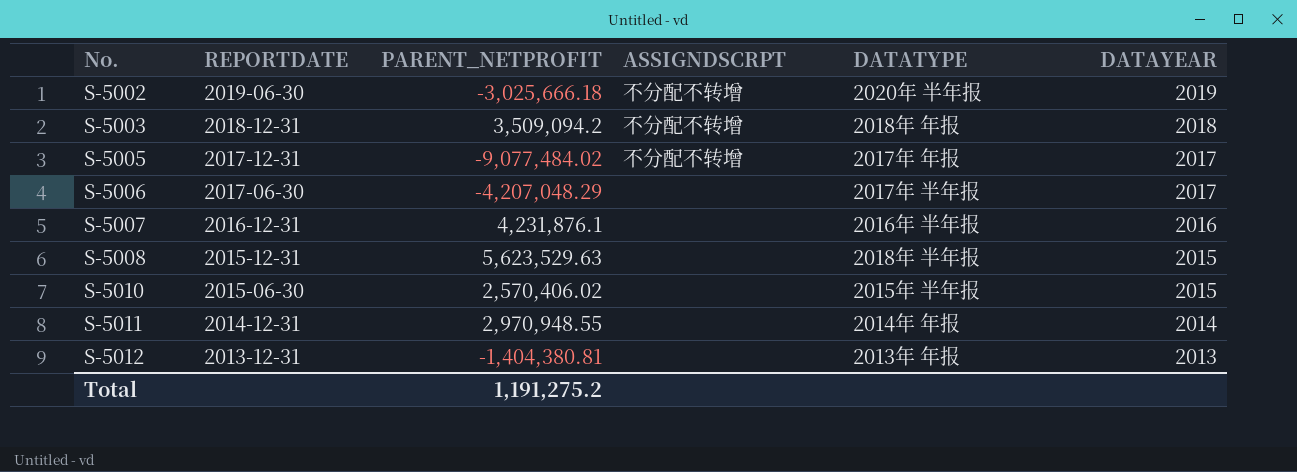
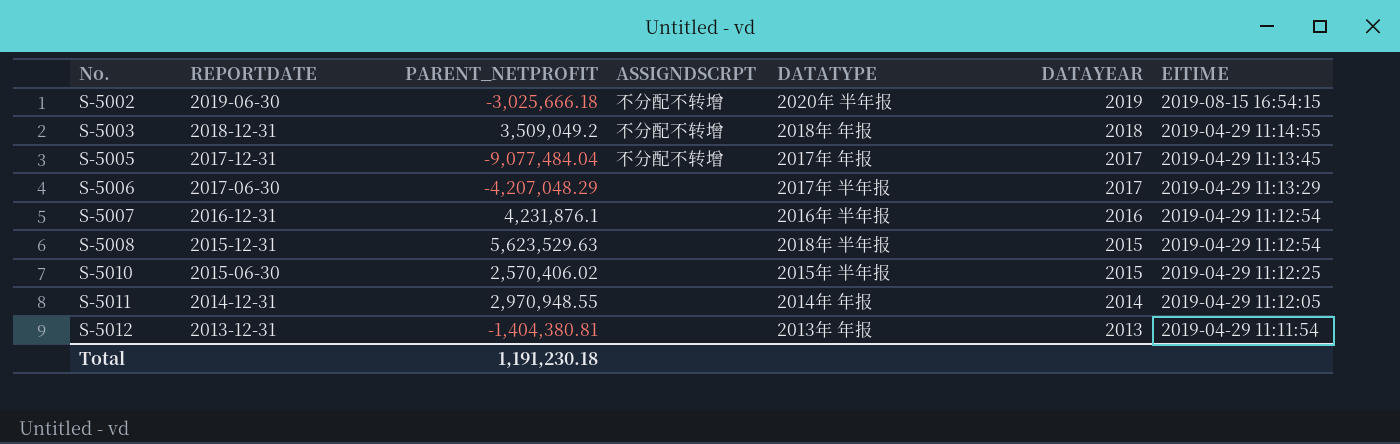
column EITIME | position: none -> 7
S-5003 | PARENT_NETPROFIT: 3,509,094.2 -> 3,509,049.2
S-5005 | PARENT_NETPROFIT: -9,077,484.02 -> -9,077,484.04
Total | PARENT_NETPROFIT: 1,191,275.2 -> 1,191,230.18

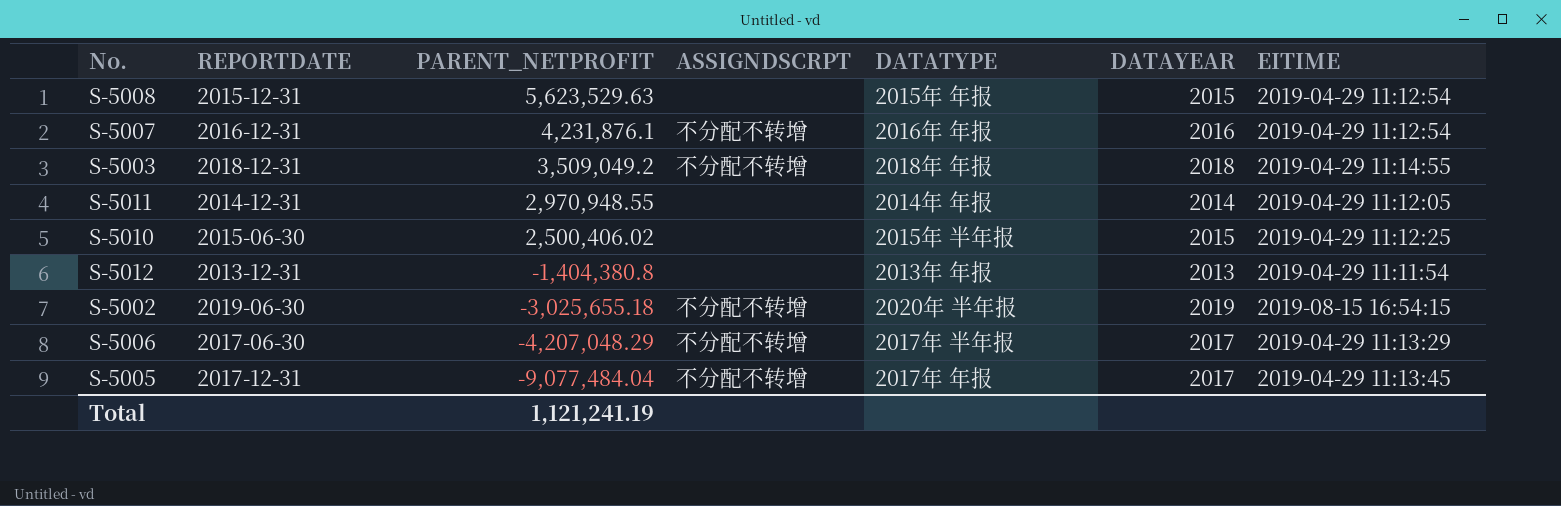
row order: No. ascending -> PARENT_NETPROFIT descending
S-5008 | DATATYPE: 2018年 半年报 -> 2015年 年报
S-5007 | ASSIGNDSCRPT: none -> 不分配不转增
S-5007 | DATATYPE: 2016年 半年报 -> 2016年 年报
S-5010 | PARENT_NETPROFIT: 2,570,406.02 -> 2,500,406.02
S-5012 | PARENT_NETPROFIT: -1,404,380.81 -> -1,404,380.8
S-5002 | PARENT_NETPROFIT: -3,025,666.18 -> -3,025,655.18
S-5006 | ASSIGNDSCRPT: none -> 不分配不转增
Total | PARENT_NETPROFIT: 1,191,230.18 -> 1,121,241.19

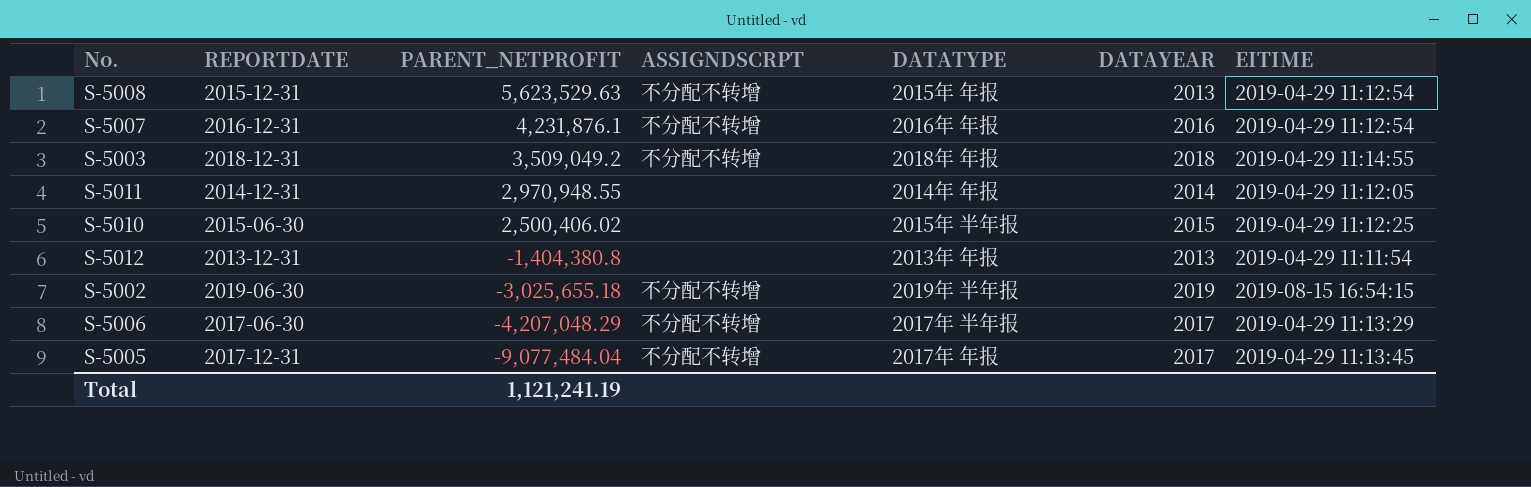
S-5008 | ASSIGNDSCRPT: none -> 不分配不转增
S-5008 | DATAYEAR: 2015 -> 2013
S-5002 | DATATYPE: 2020年 半年报 -> 2019年 半年报

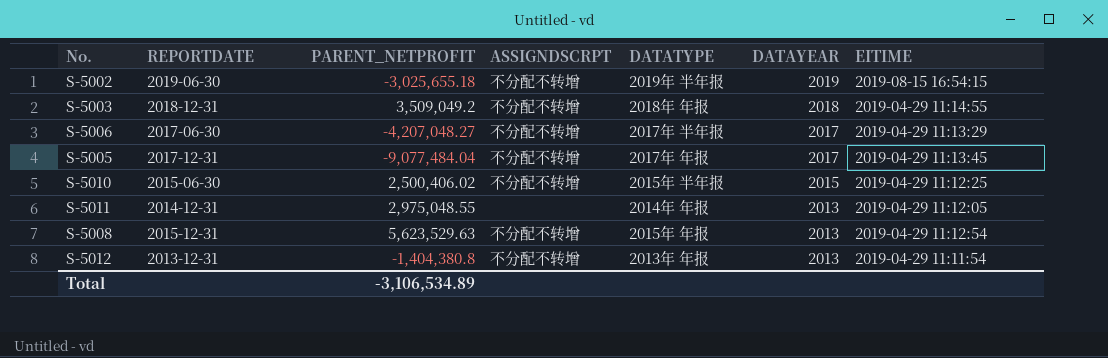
row order: PARENT_NETPROFIT descending -> DATAYEAR descending
row S-5007: 2016-12-31 | 4,231,876.1 | 不分配不转增 | 2016年 年报 | 2016 | 2019-04-29 11:12:54 -> none
S-5006 | PARENT_NETPROFIT: -4,207,048.29 -> -4,207,048.27
S-5010 | ASSIGNDSCRPT: none -> 不分配不转增
S-5011 | PARENT_NETPROFIT: 2,970,948.55 -> 2,975,048.55
S-5011 | DATAYEAR: 2014 -> 2013
S-5012 | ASSIGNDSCRPT: none -> 不分配不转增
Total | PARENT_NETPROFIT: 1,121,241.19 -> -3,106,534.89

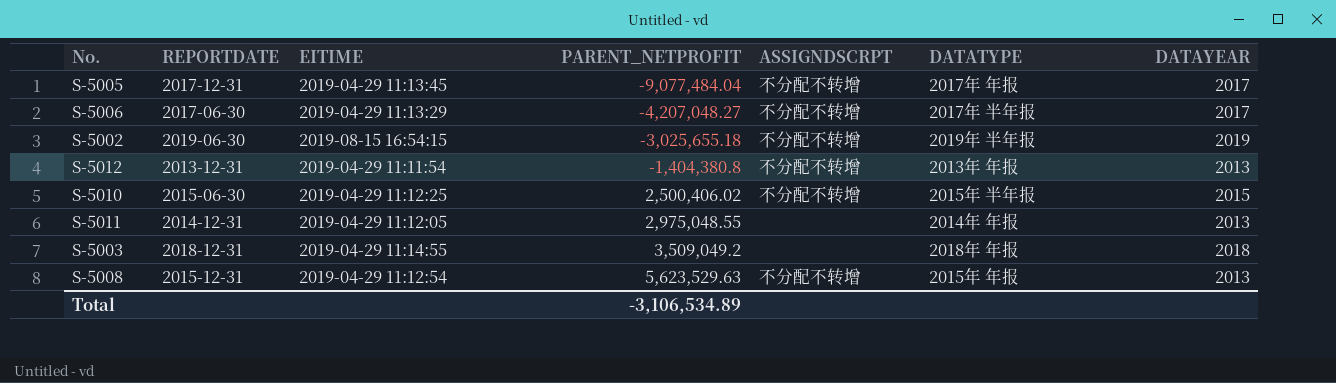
row order: DATAYEAR descending -> PARENT_NETPROFIT ascending
column EITIME | position: 7 -> 3
S-5003 | ASSIGNDSCRPT: 不分配不转增 -> none

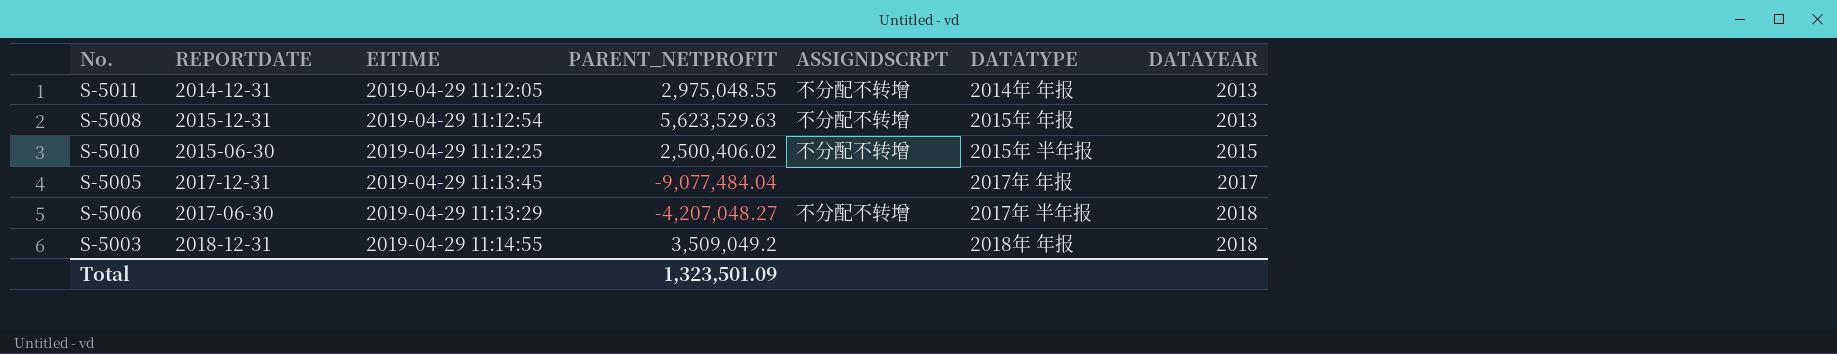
row order: PARENT_NETPROFIT ascending -> DATAYEAR ascending
row S-5002: 2019-06-30 | 2019-08-15 16:54:15 | -3,025,655.18 | 不分配不转增 | 2019年 半年报 | 2019 -> none
row S-5012: 2013-12-31 | 2019-04-29 11:11:54 | -1,404,380.8 | 不分配不转增 | 2013年 年报 | 2013 -> none
S-5011 | ASSIGNDSCRPT: none -> 不分配不转增
S-5005 | ASSIGNDSCRPT: 不分配不转增 -> none
S-5006 | DATAYEAR: 2017 -> 2018
Total | PARENT_NETPROFIT: -3,106,534.89 -> 1,323,501.09

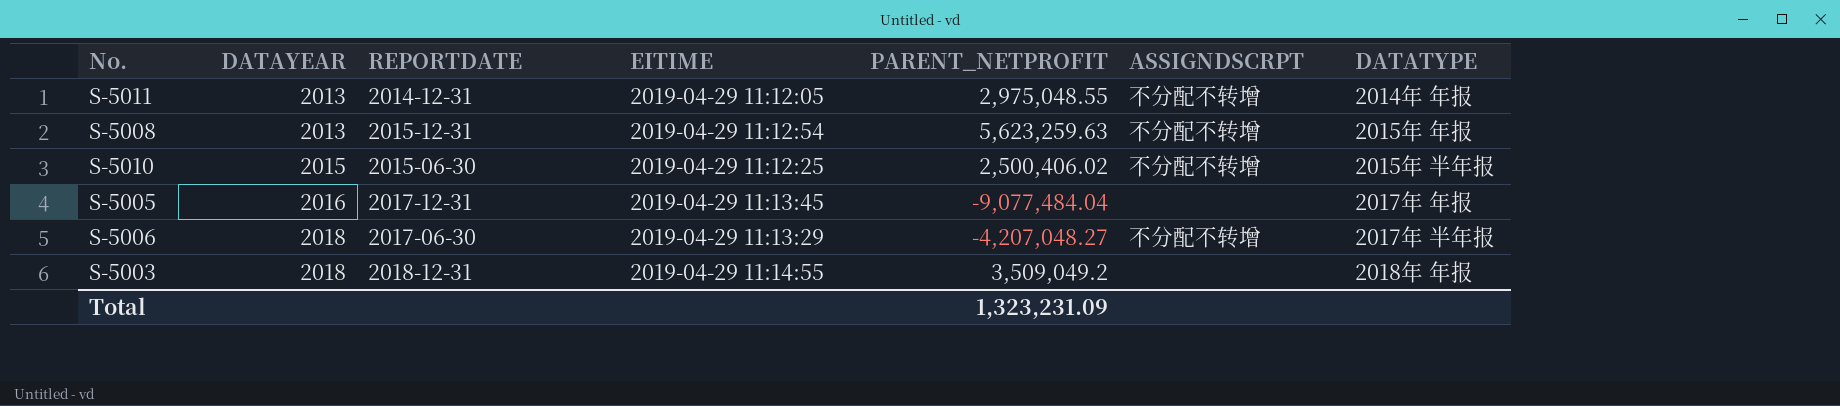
column DATAYEAR | position: 7 -> 2
S-5008 | PARENT_NETPROFIT: 5,623,529.63 -> 5,623,259.63
S-5005 | DATAYEAR: 2017 -> 2016
Total | PARENT_NETPROFIT: 1,323,501.09 -> 1,323,231.09

